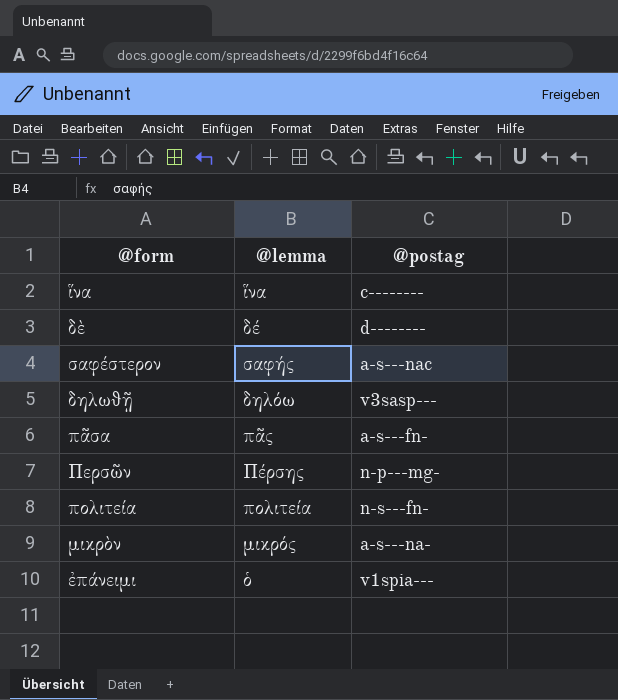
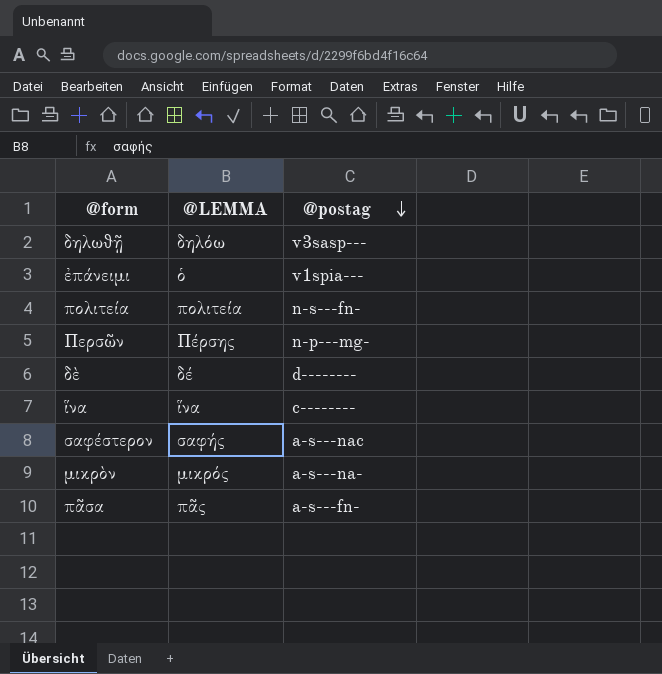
row order: none -> @postag descending
column name: @lemma -> @LEMMA

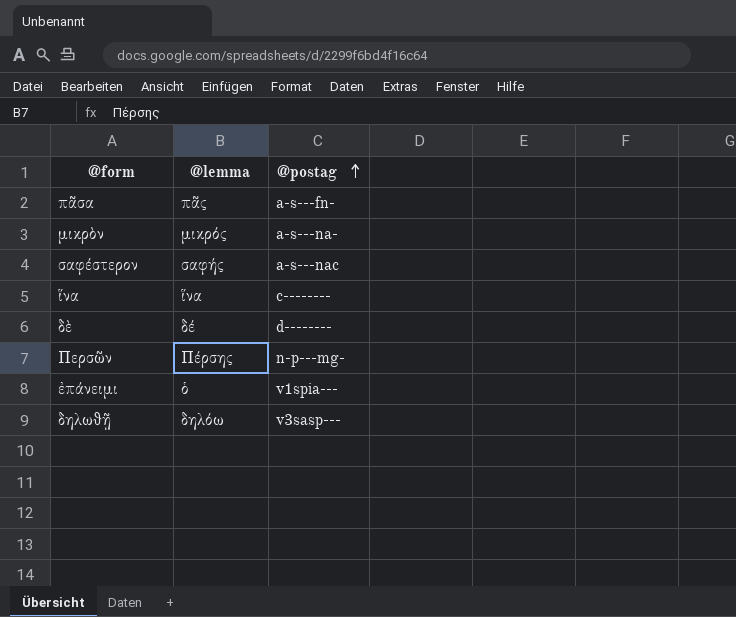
row order: @postag descending -> @postag ascending
column name: @LEMMA -> @lemma
row πολιτεία: πολιτεία | n-s---fn- -> none

